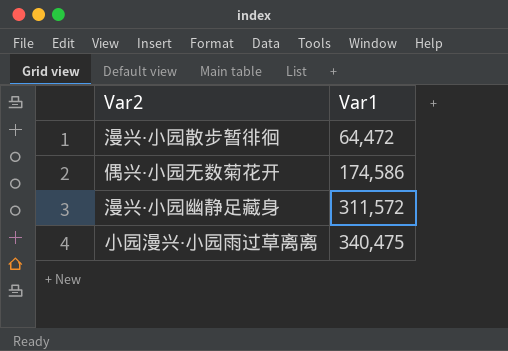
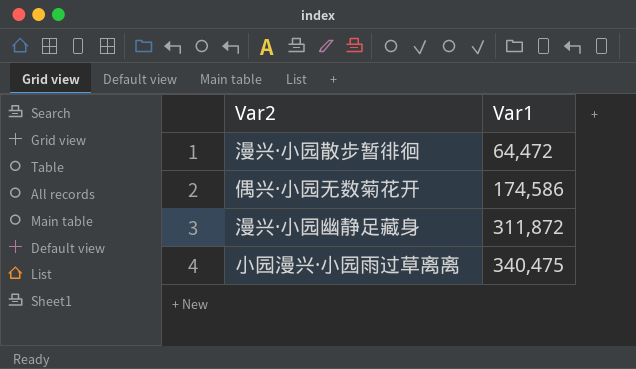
漫兴·小园幽静足藏身 | Var1: 311,572 -> 311,872

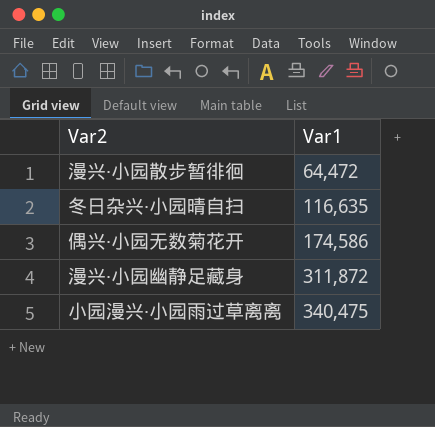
row 冬日杂兴·小园晴自扫: none -> 116,635

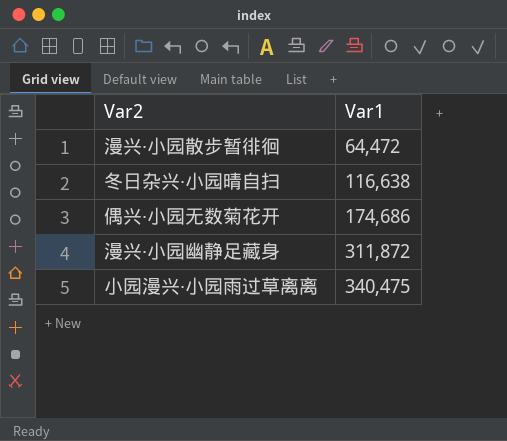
冬日杂兴·小园晴自扫 | Var1: 116,635 -> 116,638
偶兴·小园无数菊花开 | Var1: 174,586 -> 174,686

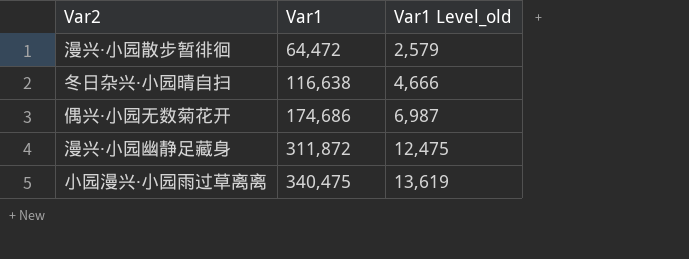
column Var1 Level_old | formula: none -> [Var1] * 0.04

